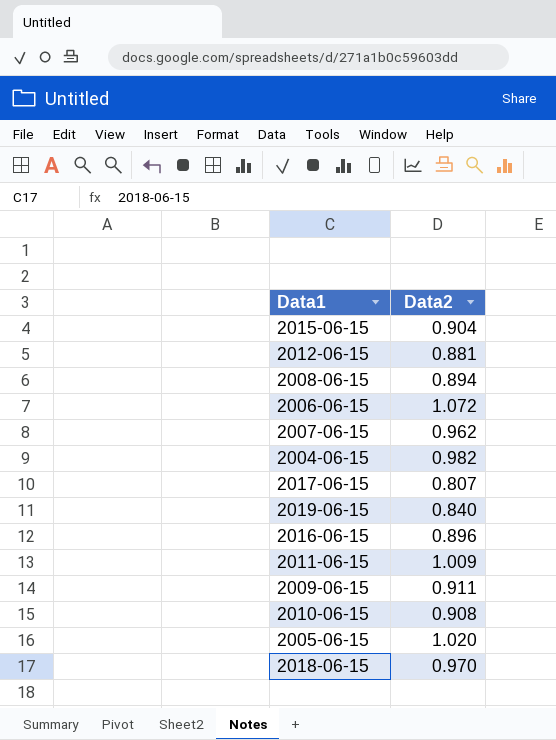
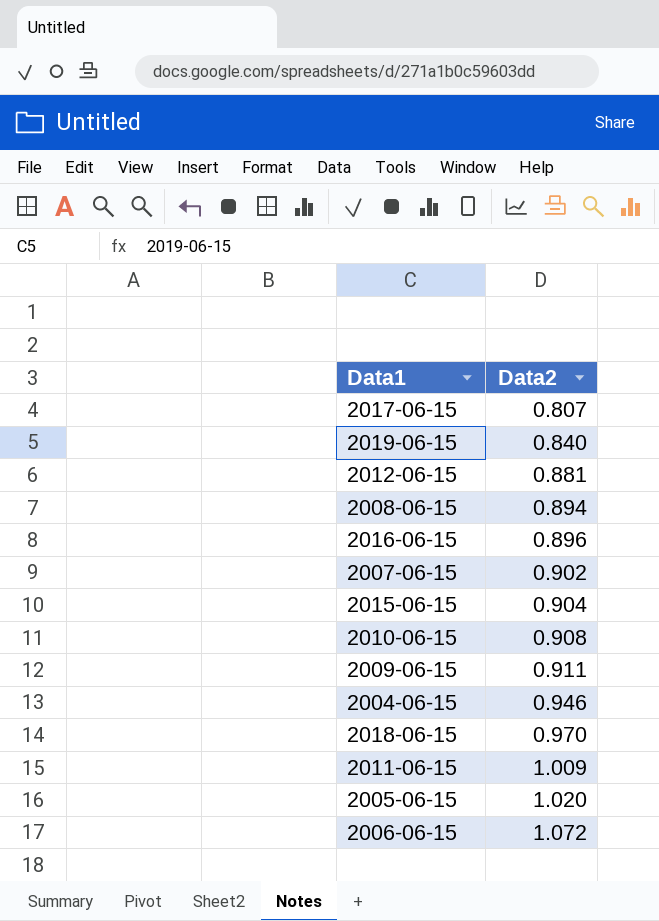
row order: none -> Data2 ascending
2007-06-15 | Data2: 0.962 -> 0.902
2004-06-15 | Data2: 0.982 -> 0.946

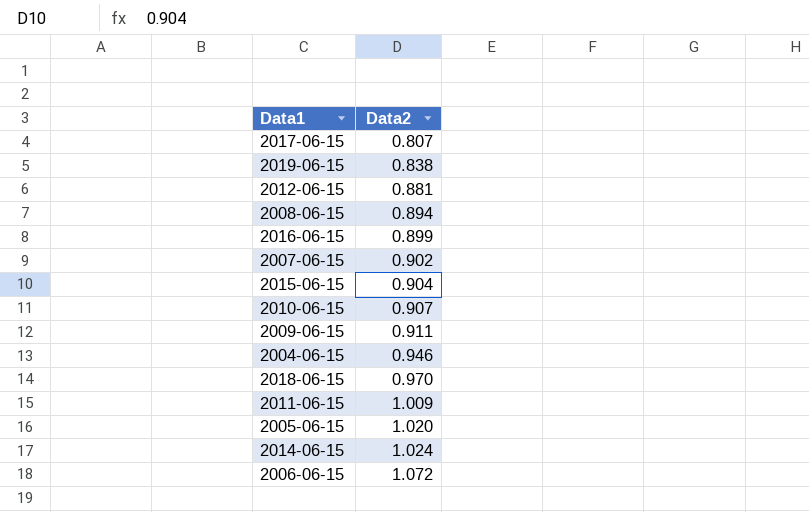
2019-06-15 | Data2: 0.840 -> 0.838
2016-06-15 | Data2: 0.896 -> 0.899
2010-06-15 | Data2: 0.908 -> 0.907
row 2014-06-15: none -> 1.024

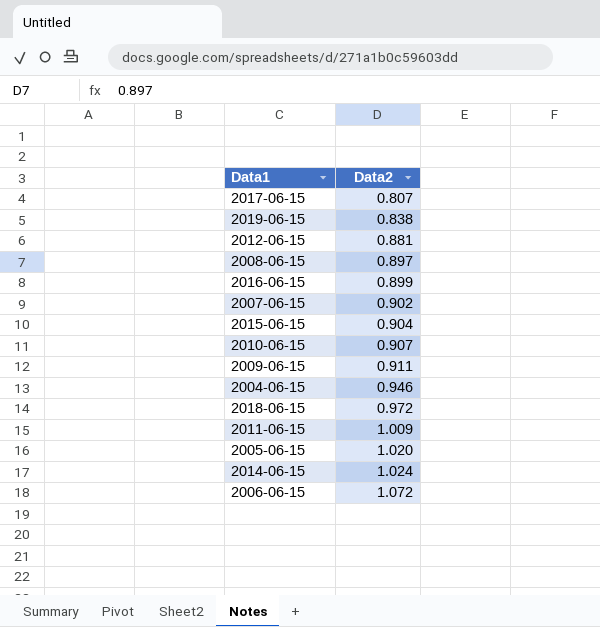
2008-06-15 | Data2: 0.894 -> 0.897
2018-06-15 | Data2: 0.970 -> 0.972

